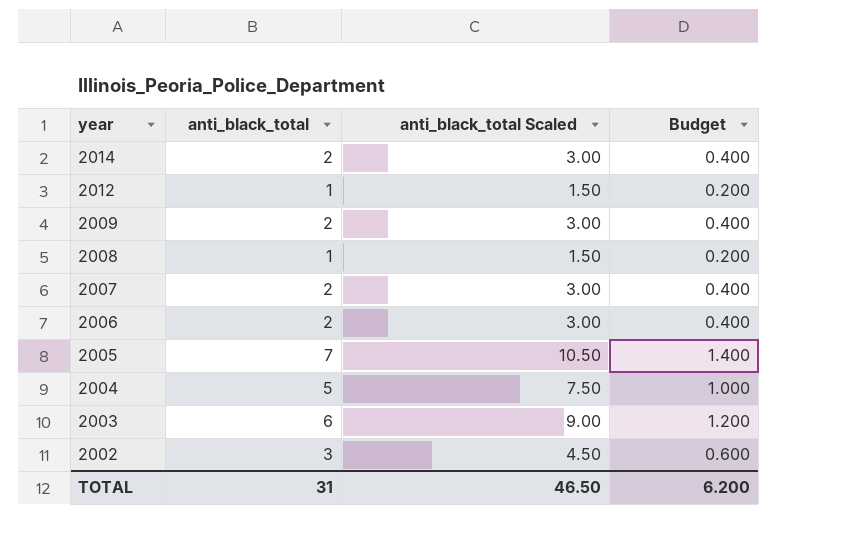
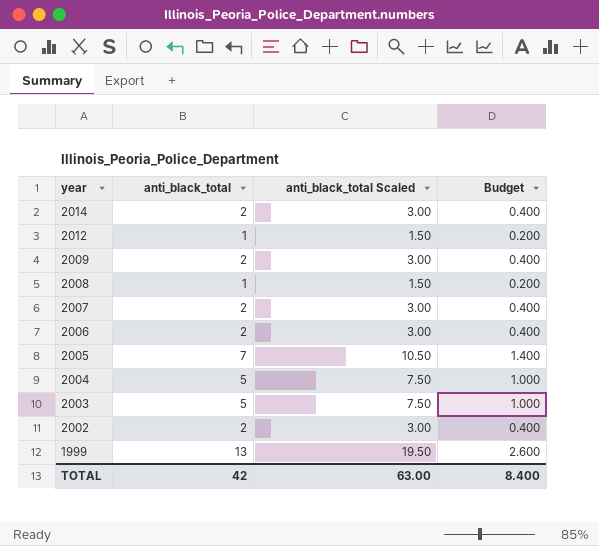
2003 | anti_black_total: 6 -> 5
2003 | anti_black_total Scaled: 9.00 -> 7.50
2003 | Budget: 1.200 -> 1.000
2002 | anti_black_total: 3 -> 2
2002 | anti_black_total Scaled: 4.50 -> 3.00
2002 | Budget: 0.600 -> 0.400
row 1999: none -> 13 | 19.50 | 2.600
TOTAL | anti_black_total: 31 -> 42
TOTAL | anti_black_total Scaled: 46.50 -> 63.00
TOTAL | Budget: 6.200 -> 8.400

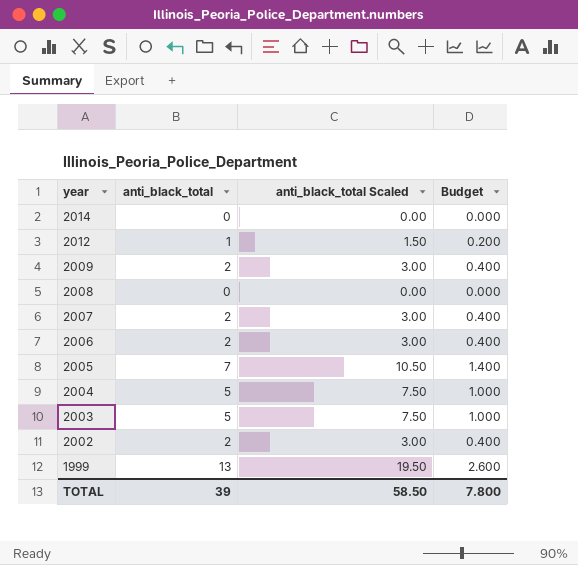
2014 | anti_black_total: 2 -> 0
2014 | anti_black_total Scaled: 3.00 -> 0.00
2014 | Budget: 0.400 -> 0.000
2008 | anti_black_total: 1 -> 0
2008 | anti_black_total Scaled: 1.50 -> 0.00
2008 | Budget: 0.200 -> 0.000
TOTAL | anti_black_total: 42 -> 39
TOTAL | anti_black_total Scaled: 63.00 -> 58.50
TOTAL | Budget: 8.400 -> 7.800

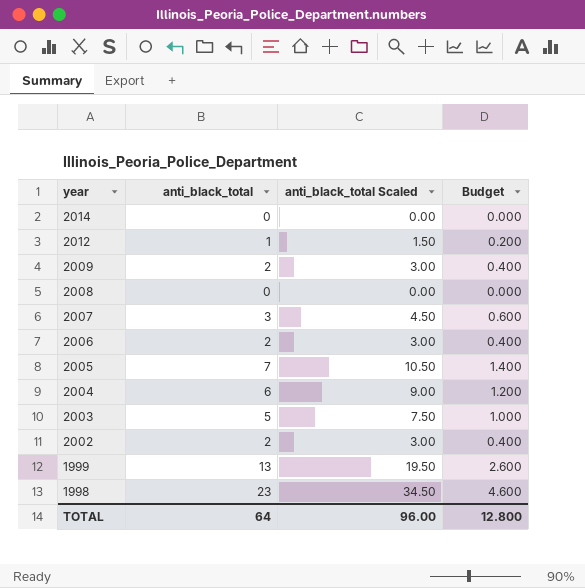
2007 | anti_black_total: 2 -> 3
2007 | anti_black_total Scaled: 3.00 -> 4.50
2007 | Budget: 0.400 -> 0.600
2004 | anti_black_total: 5 -> 6
2004 | anti_black_total Scaled: 7.50 -> 9.00
2004 | Budget: 1.000 -> 1.200
row 1998: none -> 23 | 34.50 | 4.600
TOTAL | anti_black_total: 39 -> 64
TOTAL | anti_black_total Scaled: 58.50 -> 96.00
TOTAL | Budget: 7.800 -> 12.800

